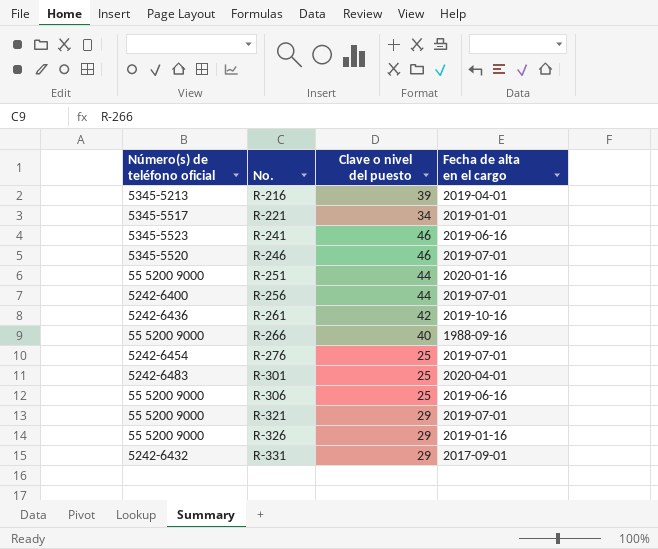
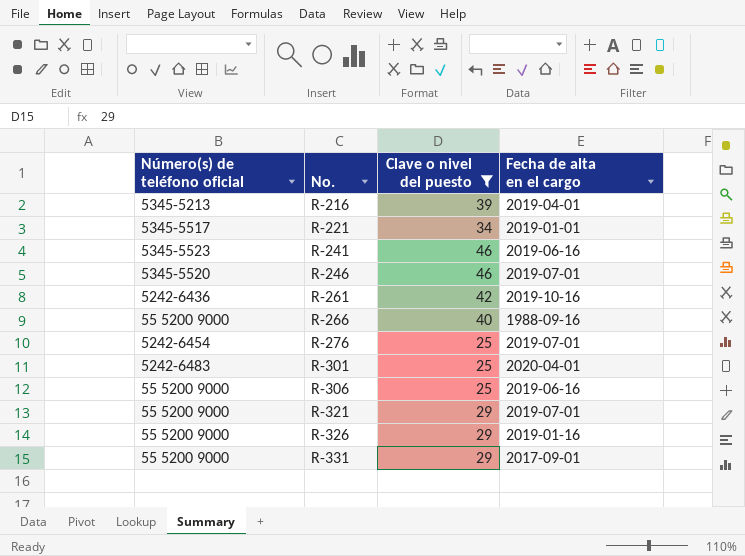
filter: none -> Clave o nivel del puesto != 44
R-331 | Número(s) de teléfono oficial: 5242-6432 -> 55 5200 9000

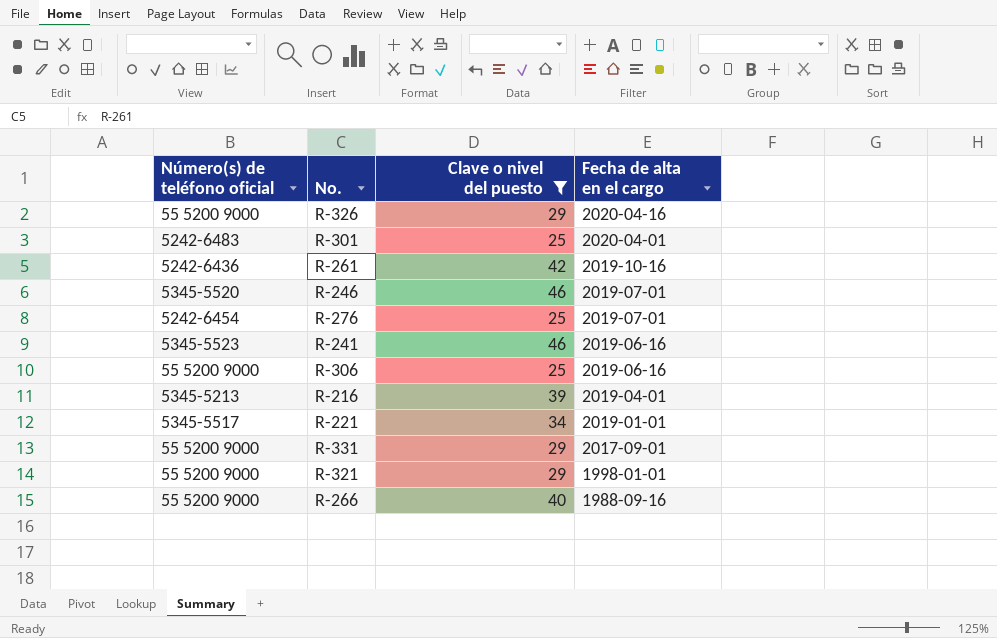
row order: No. ascending -> Fecha de alta en el cargo descending
R-326 | Fecha de alta en el cargo: 2019-01-16 -> 2020-04-16
R-321 | Fecha de alta en el cargo: 2019-07-01 -> 1998-01-01

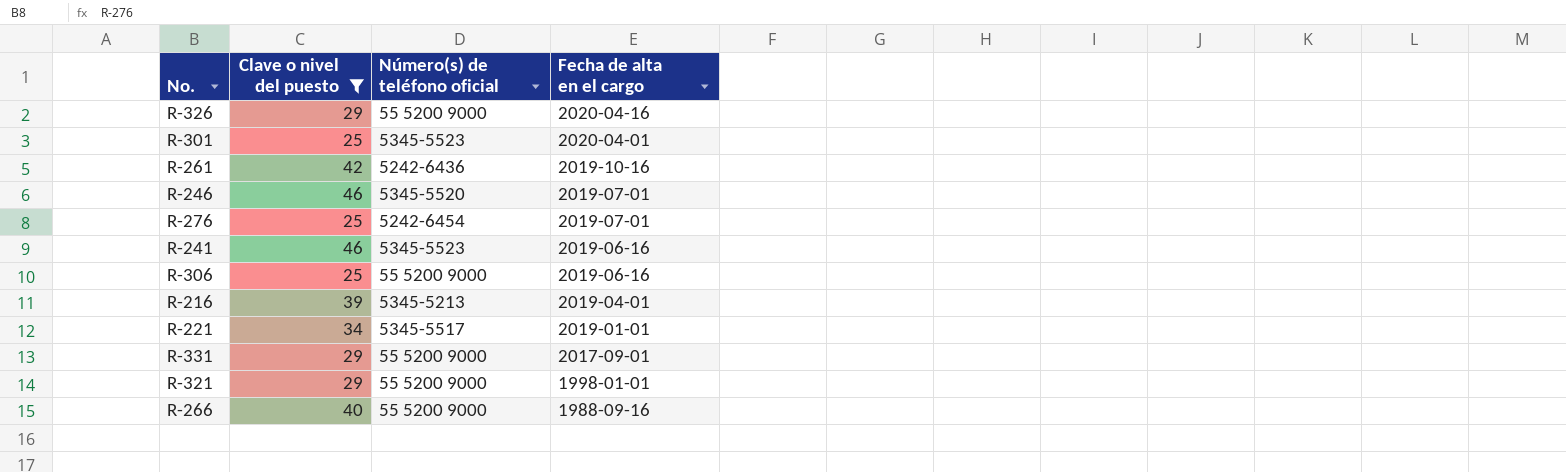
column Número(s) de teléfono oficial | position: 1 -> 3
R-301 | Número(s) de teléfono oficial: 5242-6483 -> 5345-5523

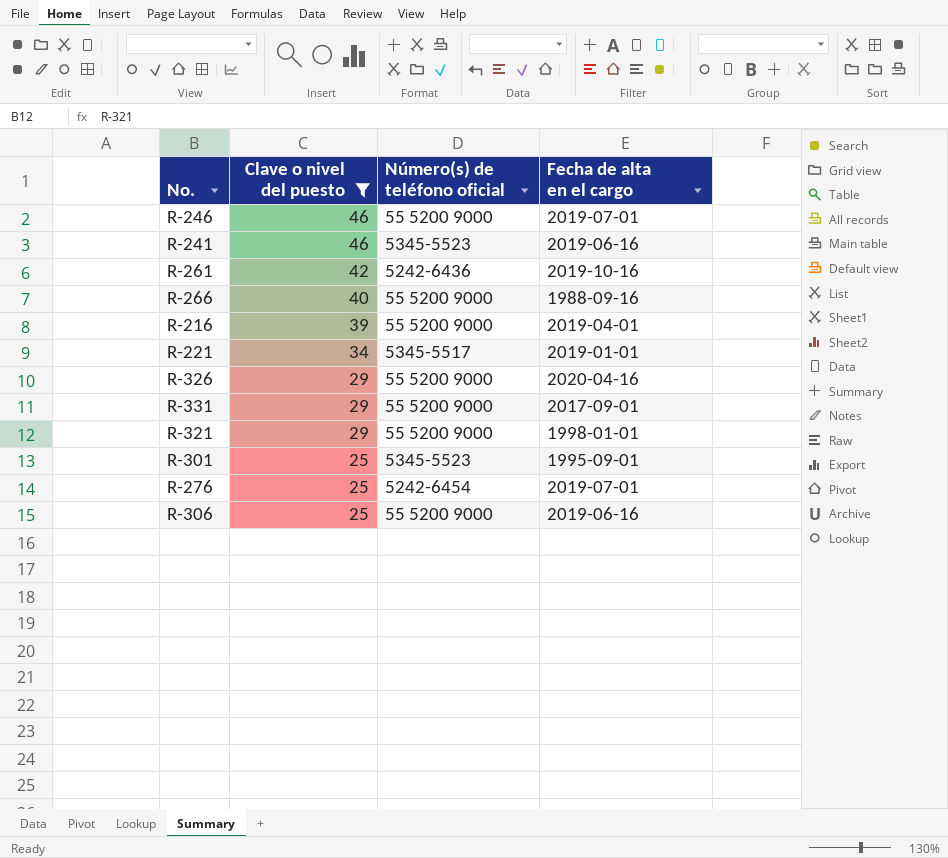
row order: Fecha de alta en el cargo descending -> Clave o nivel del puesto descending
R-246 | Número(s) de teléfono oficial: 5345-5520 -> 55 5200 9000
R-216 | Número(s) de teléfono oficial: 5345-5213 -> 55 5200 9000
R-301 | Fecha de alta en el cargo: 2020-04-01 -> 1995-09-01

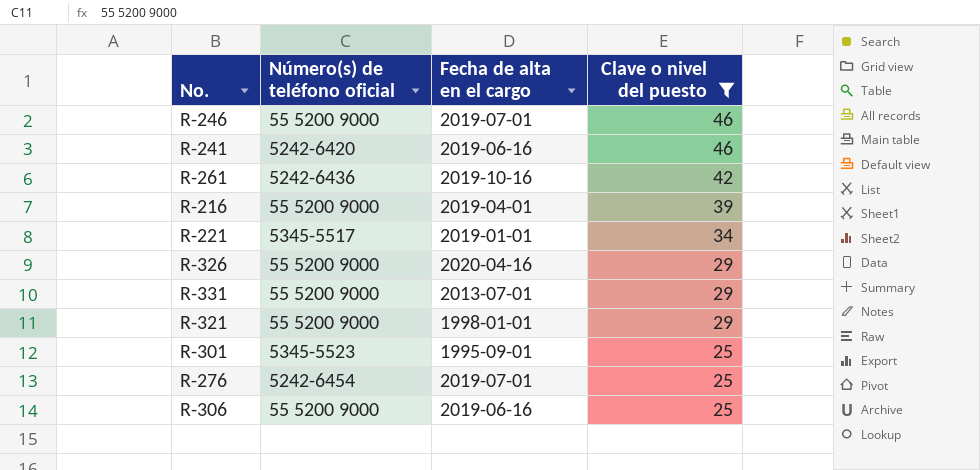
column Clave o nivel del puesto | position: 2 -> 4
row R-266: 40 | 55 5200 9000 | 1988-09-16 -> none
R-241 | Número(s) de teléfono oficial: 5345-5523 -> 5242-6420
R-331 | Fecha de alta en el cargo: 2017-09-01 -> 2013-07-01

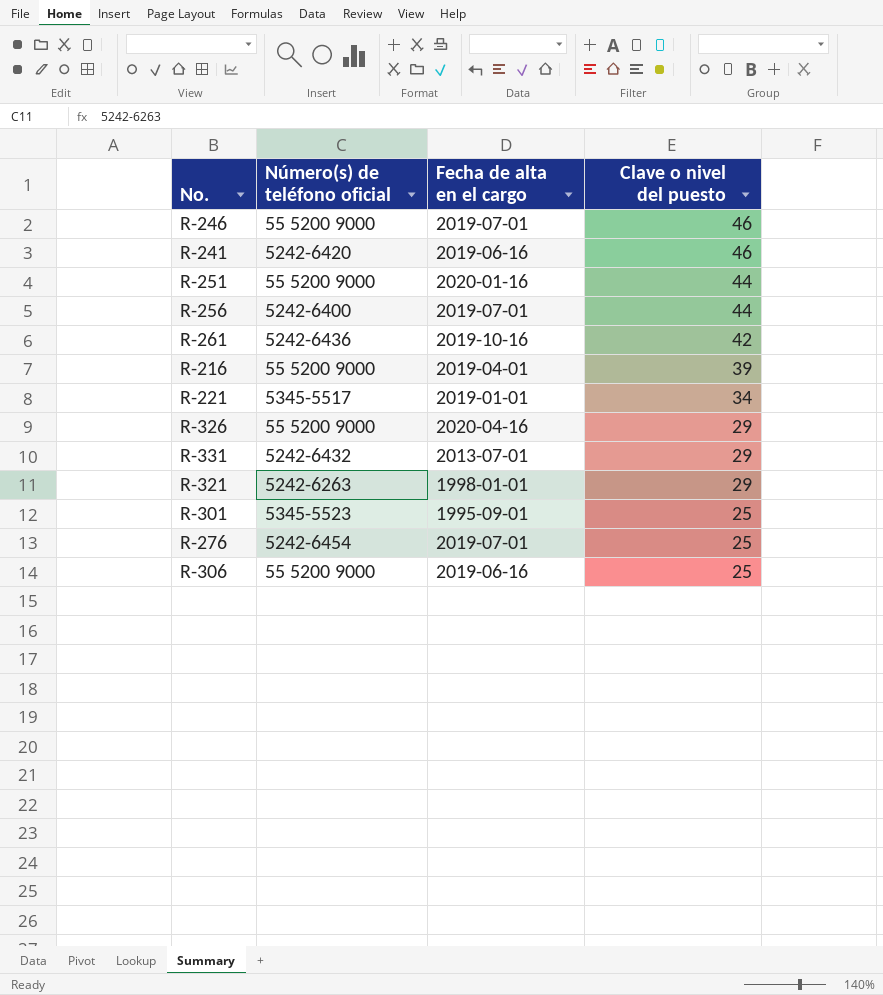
filter: Clave o nivel del puesto != 44 -> none
R-331 | Número(s) de teléfono oficial: 55 5200 9000 -> 5242-6432
R-321 | Número(s) de teléfono oficial: 55 5200 9000 -> 5242-6263

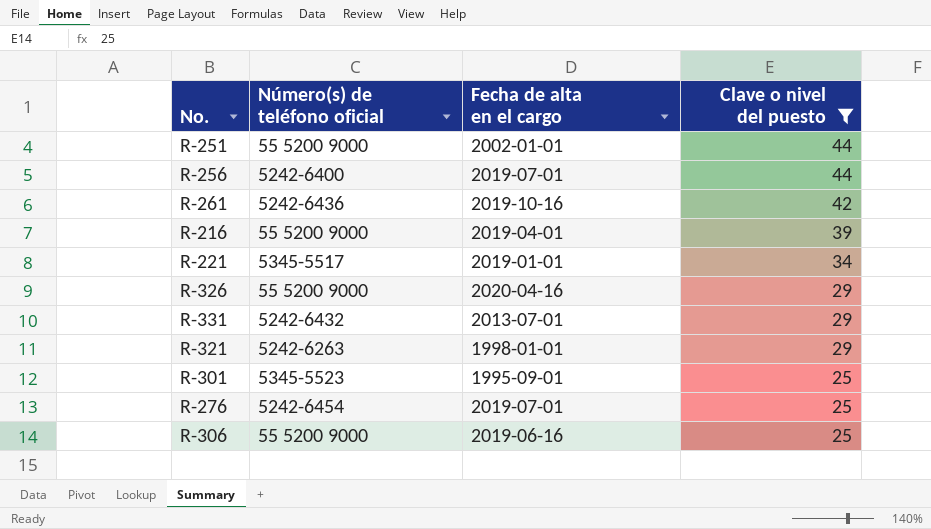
filter: none -> Clave o nivel del puesto != 46
R-251 | Fecha de alta en el cargo: 2020-01-16 -> 2002-01-01

